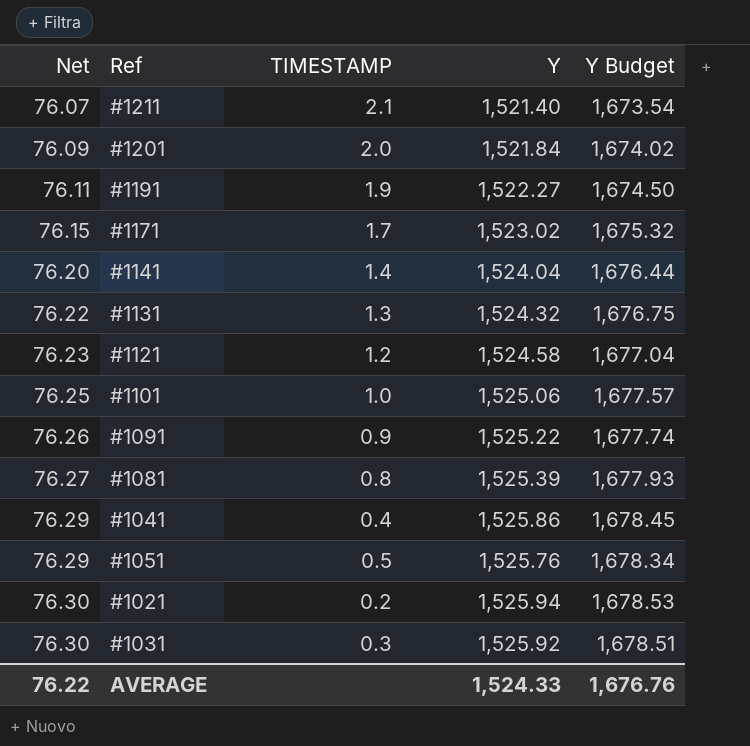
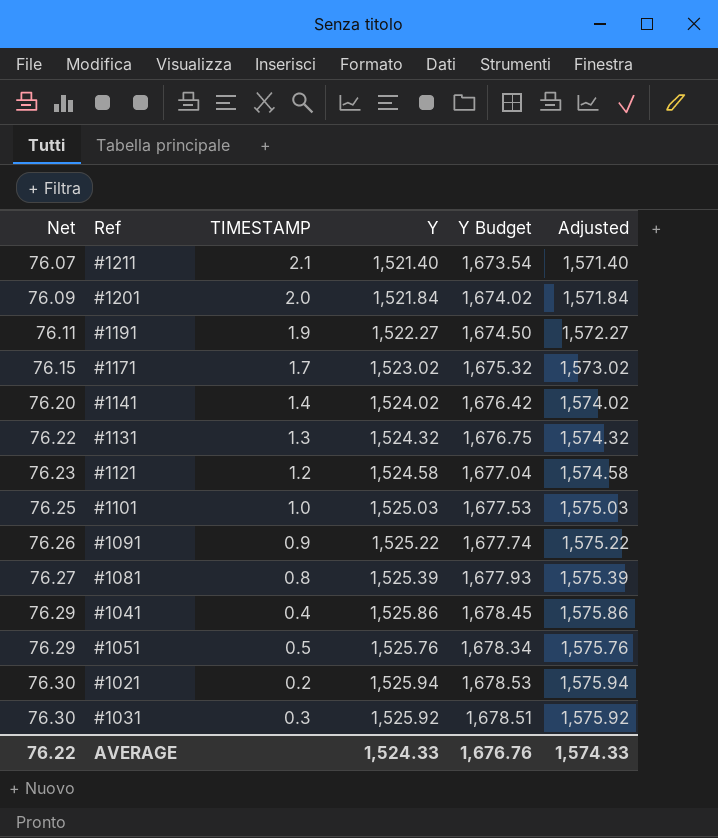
column Adjusted | formula: none -> [Y] + 50
#1141 | Y: 1,524.04 -> 1,524.02
#1141 | Y Budget: 1,676.44 -> 1,676.42
#1101 | Y: 1,525.06 -> 1,525.03
#1101 | Y Budget: 1,677.57 -> 1,677.53

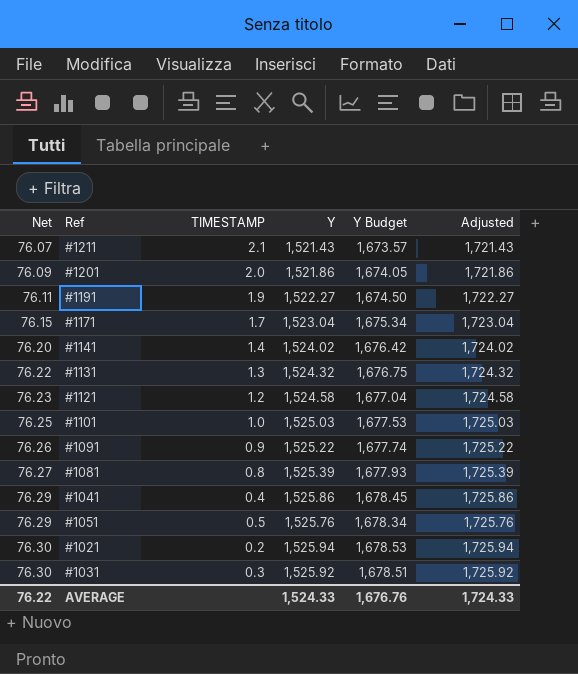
column Adjusted | formula: [Y] + 50 -> [Y] + 200
#1211 | Y: 1,521.40 -> 1,521.43
#1211 | Y Budget: 1,673.54 -> 1,673.57
#1201 | Y: 1,521.84 -> 1,521.86
#1201 | Y Budget: 1,674.02 -> 1,674.05
#1171 | Y: 1,523.02 -> 1,523.04
#1171 | Y Budget: 1,675.32 -> 1,675.34
AVERAGE | Adjusted: 1,574.33 -> 1,724.33

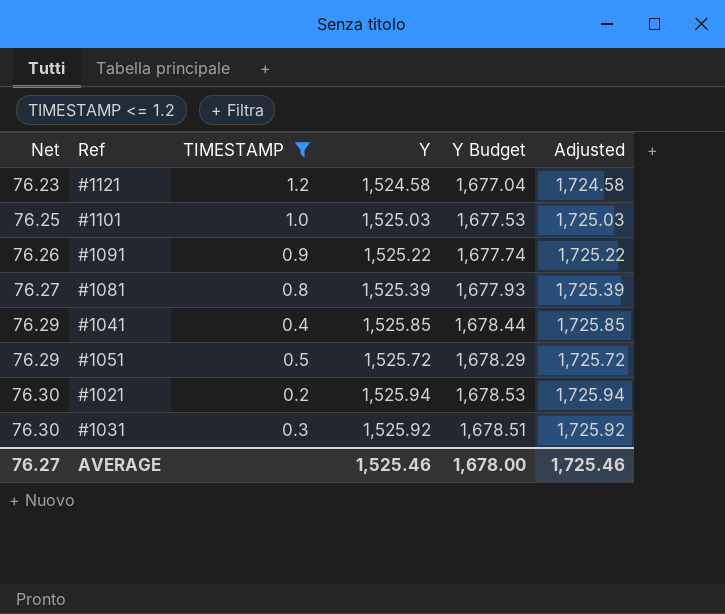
filter: none -> TIMESTAMP <= 1.2
#1041 | Y: 1,525.86 -> 1,525.85
#1041 | Y Budget: 1,678.45 -> 1,678.44
#1041 | Adjusted: 1,725.86 -> 1,725.85
#1051 | Y: 1,525.76 -> 1,525.72
#1051 | Y Budget: 1,678.34 -> 1,678.29
#1051 | Adjusted: 1,725.76 -> 1,725.72
AVERAGE | Net: 76.22 -> 76.27
AVERAGE | Y: 1,524.33 -> 1,525.46
AVERAGE | Y Budget: 1,676.76 -> 1,678.00
AVERAGE | Adjusted: 1,724.33 -> 1,725.46

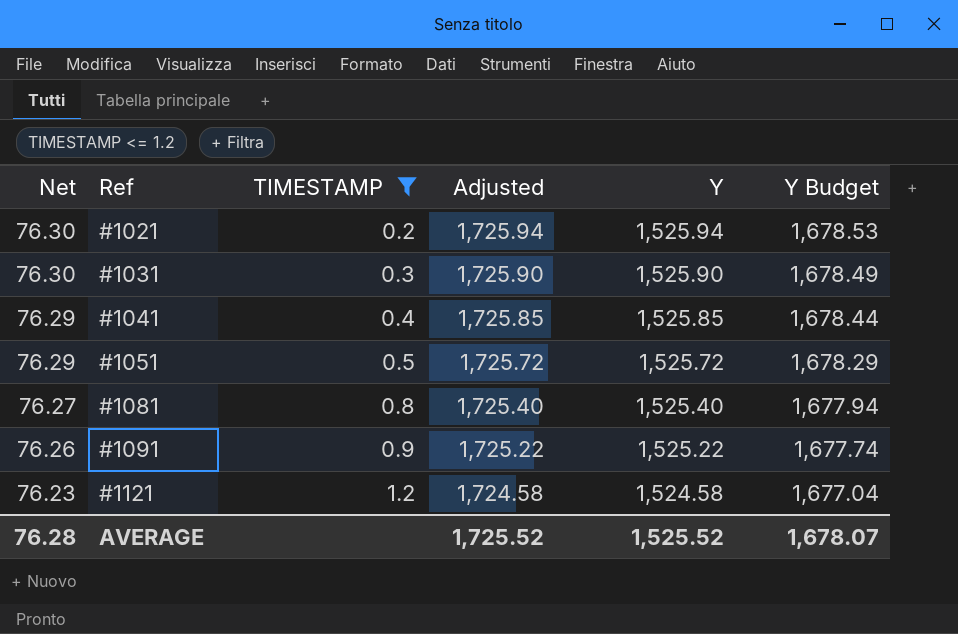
row order: Net ascending -> Net descending
column Adjusted | position: 6 -> 4
row #1101: 76.25 | 1.0 | 1,525.03 | 1,677.53 | 1,725.03 -> none
#1031 | Adjusted: 1,725.92 -> 1,725.90
#1031 | Y: 1,525.92 -> 1,525.90
#1031 | Y Budget: 1,678.51 -> 1,678.49
#1081 | Adjusted: 1,725.39 -> 1,725.40
#1081 | Y: 1,525.39 -> 1,525.40
#1081 | Y Budget: 1,677.93 -> 1,677.94
AVERAGE | Net: 76.27 -> 76.28
AVERAGE | Adjusted: 1,725.46 -> 1,725.52
AVERAGE | Y: 1,525.46 -> 1,525.52
AVERAGE | Y Budget: 1,678.00 -> 1,678.07

